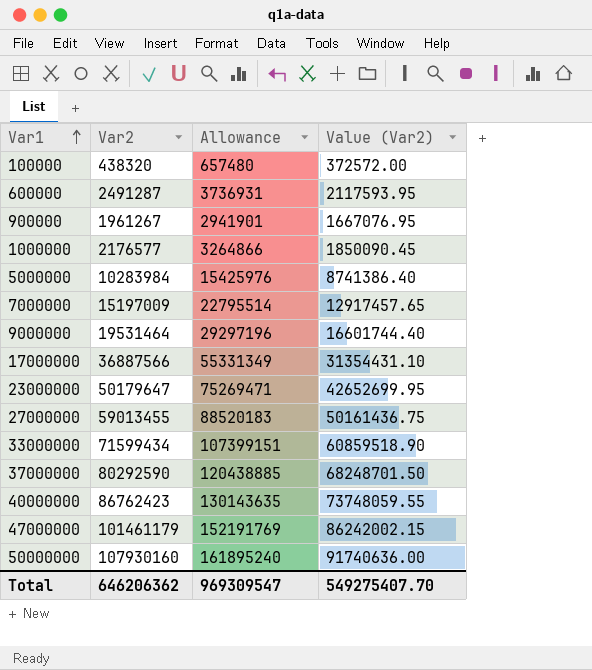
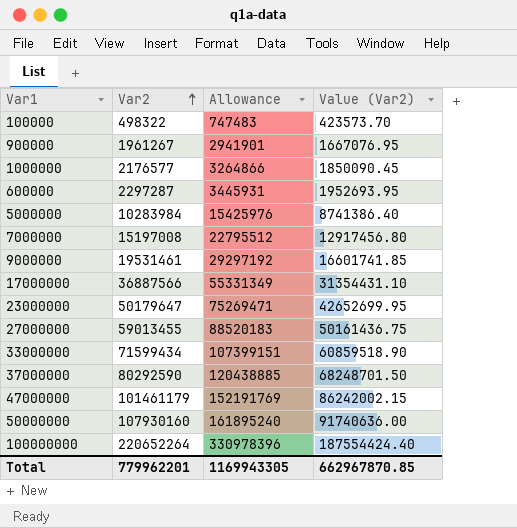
row order: Var1 ascending -> Var2 ascending
row 40000000: 86762423 | 130143635 | 73748059.55 -> none
100000 | Var2: 438320 -> 498322
100000 | Allowance: 657480 -> 747483
100000 | Value (Var2): 372572.00 -> 423573.70
600000 | Var2: 2491287 -> 2297287
600000 | Allowance: 3736931 -> 3445931
600000 | Value (Var2): 2117593.95 -> 1952693.95
7000000 | Var2: 15197009 -> 15197008
7000000 | Allowance: 22795514 -> 22795512
7000000 | Value (Var2): 12917457.65 -> 12917456.80
9000000 | Var2: 19531464 -> 19531461
9000000 | Allowance: 29297196 -> 29297192
9000000 | Value (Var2): 16601744.40 -> 16601741.85
row 100000000: none -> 220652264 | 330978396 | 187554424.40
Total | Var2: 646206362 -> 779962201
Total | Allowance: 969309547 -> 1169943305
Total | Value (Var2): 549275407.70 -> 662967870.85

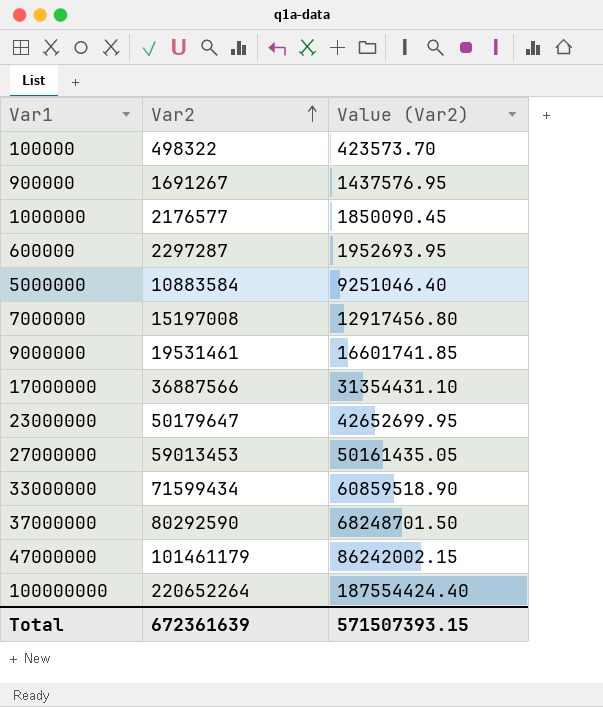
column Allowance | formula: [Var2] * 1.5 -> none
row 50000000: 107930160 | 161895240 | 91740636.00 -> none
900000 | Var2: 1961267 -> 1691267
900000 | Value (Var2): 1667076.95 -> 1437576.95
5000000 | Var2: 10283984 -> 10883584
5000000 | Value (Var2): 8741386.40 -> 9251046.40
27000000 | Var2: 59013455 -> 59013453
27000000 | Value (Var2): 50161436.75 -> 50161435.05
Total | Var2: 779962201 -> 672361639
Total | Value (Var2): 662967870.85 -> 571507393.15

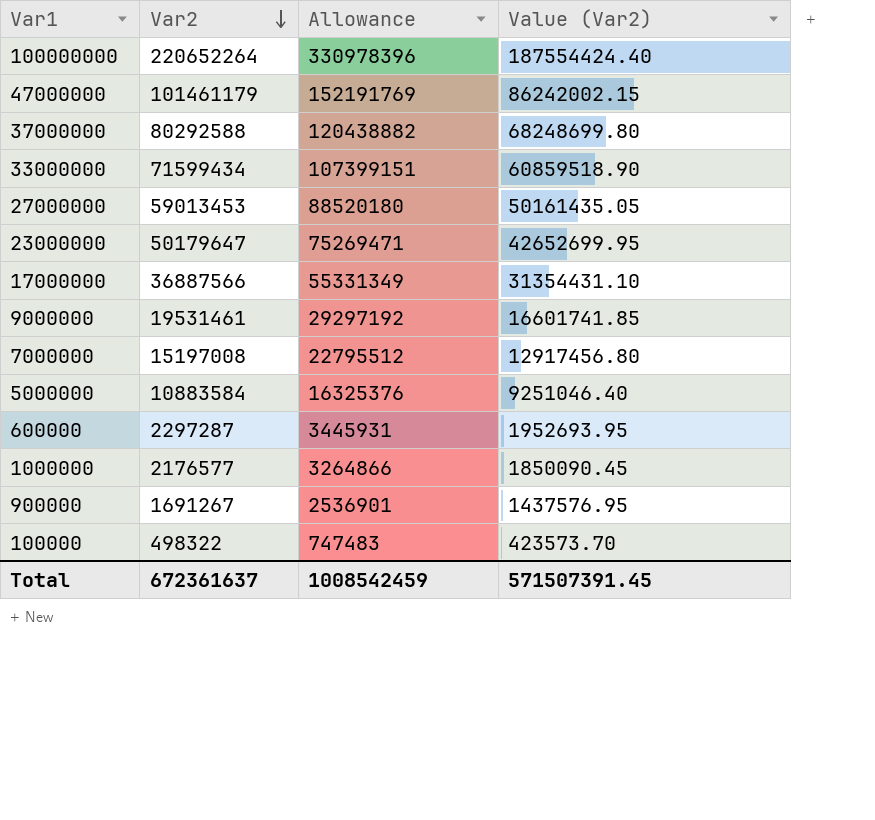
row order: Var2 ascending -> Var2 descending
column Allowance | formula: none -> [Var2] * 1.5
37000000 | Var2: 80292590 -> 80292588
37000000 | Value (Var2): 68248701.50 -> 68248699.80
Total | Var2: 672361639 -> 672361637
Total | Value (Var2): 571507393.15 -> 571507391.45

